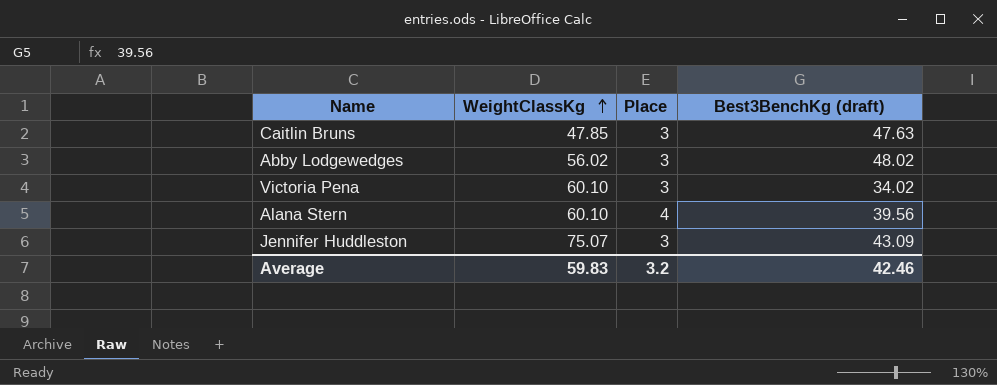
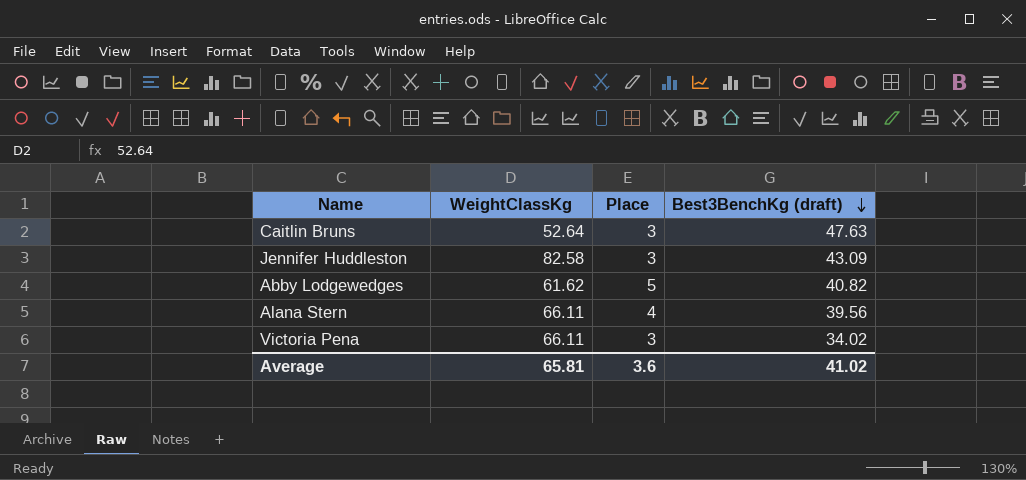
row order: WeightClassKg ascending -> Best3BenchKg (draft) descending
Caitlin Bruns | WeightClassKg: 47.85 -> 52.64
Jennifer Huddleston | WeightClassKg: 75.07 -> 82.58
Abby Lodgewedges | WeightClassKg: 56.02 -> 61.62
Abby Lodgewedges | Place: 3 -> 5
Abby Lodgewedges | Best3BenchKg (draft): 48.02 -> 40.82
Alana Stern | WeightClassKg: 60.10 -> 66.11
Victoria Pena | WeightClassKg: 60.10 -> 66.11
Average | WeightClassKg: 59.83 -> 65.81
Average | Place: 3.2 -> 3.6
Average | Best3BenchKg (draft): 42.46 -> 41.02

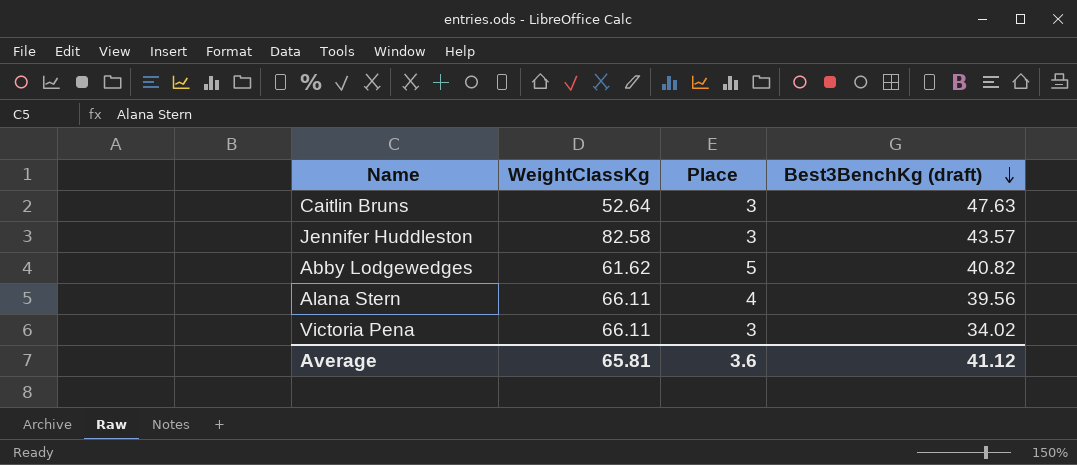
Jennifer Huddleston | Best3BenchKg (draft): 43.09 -> 43.57
Average | Best3BenchKg (draft): 41.02 -> 41.12

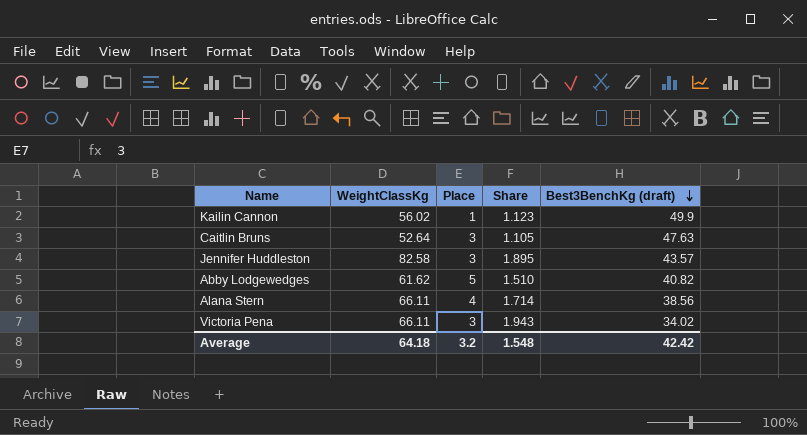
column Share | formula: none -> [WeightClassKg] / [Best3BenchKg (draft)]
row Kailin Cannon: none -> 56.02 | 1 | 1.123 | 49.9
Alana Stern | Best3BenchKg (draft): 39.56 -> 38.56
Average | WeightClassKg: 65.81 -> 64.18
Average | Place: 3.6 -> 3.2
Average | Best3BenchKg (draft): 41.12 -> 42.42

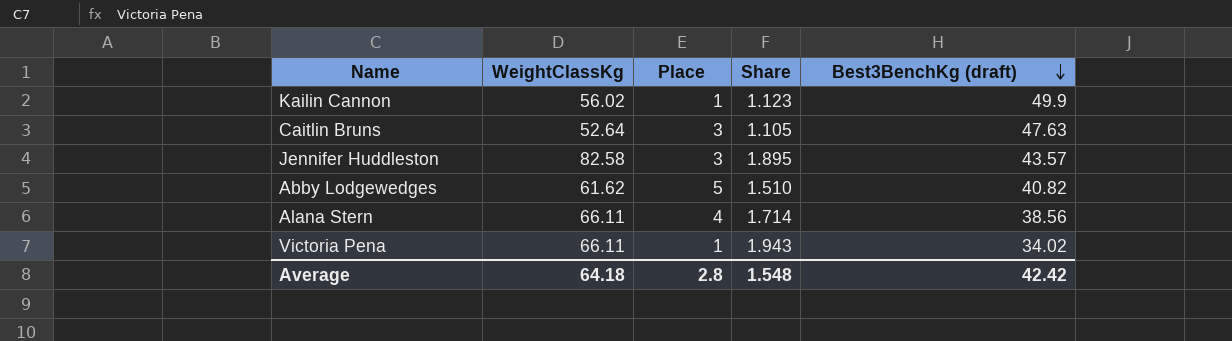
Victoria Pena | Place: 3 -> 1
Average | Place: 3.2 -> 2.8

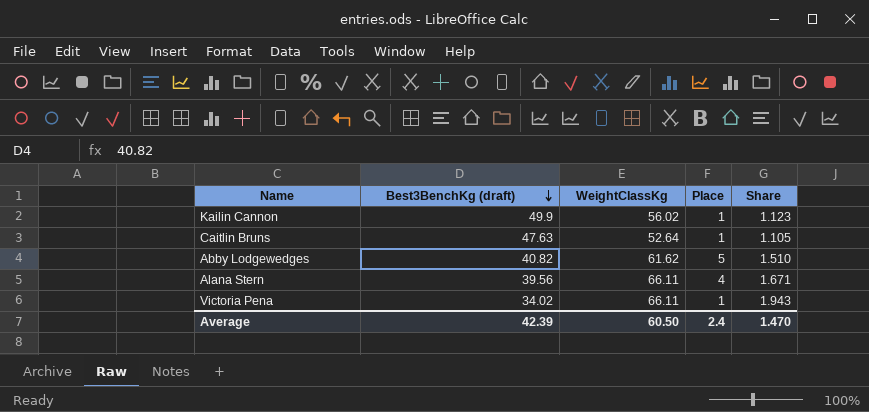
column Best3BenchKg (draft) | position: 5 -> 2
row Jennifer Huddleston: 82.58 | 3 | 1.895 | 43.57 -> none
Caitlin Bruns | Place: 3 -> 1
Alana Stern | Best3BenchKg (draft): 38.56 -> 39.56
Alana Stern | Share: 1.714 -> 1.671
Average | Best3BenchKg (draft): 42.42 -> 42.39
Average | WeightClassKg: 64.18 -> 60.50
Average | Place: 2.8 -> 2.4
Average | Share: 1.548 -> 1.470

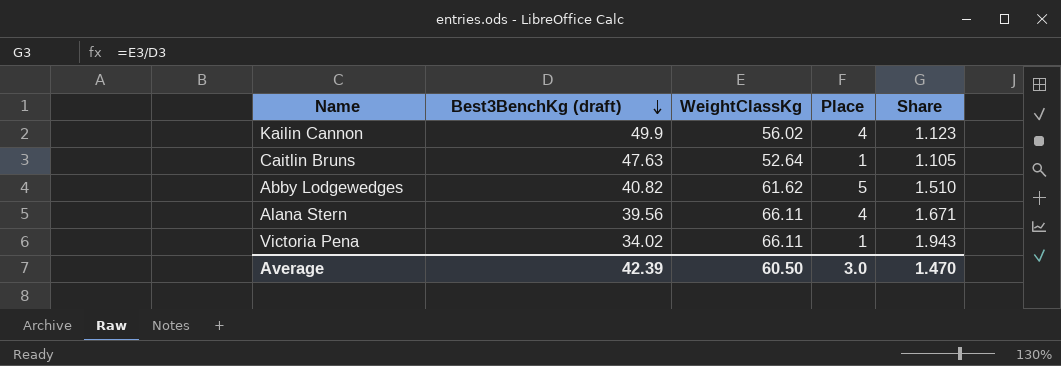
Kailin Cannon | Place: 1 -> 4
Average | Place: 2.4 -> 3.0

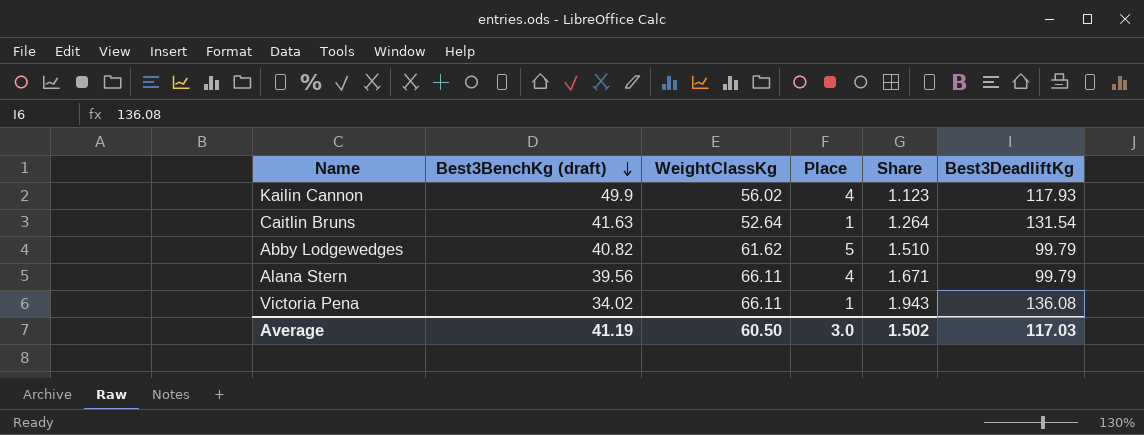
column Best3DeadliftKg | position: none -> 6
Caitlin Bruns | Best3BenchKg (draft): 47.63 -> 41.63
Caitlin Bruns | Share: 1.105 -> 1.264
Average | Best3BenchKg (draft): 42.39 -> 41.19
Average | Share: 1.470 -> 1.502

